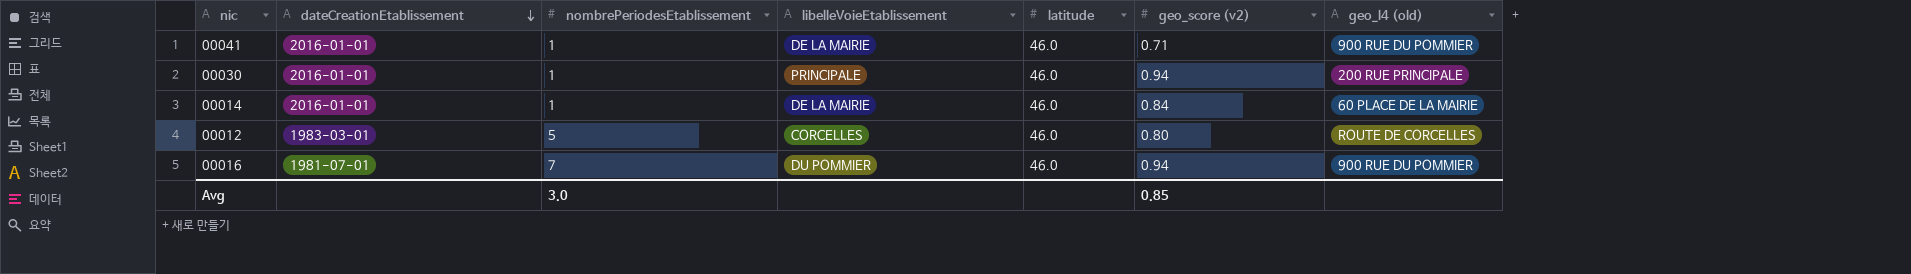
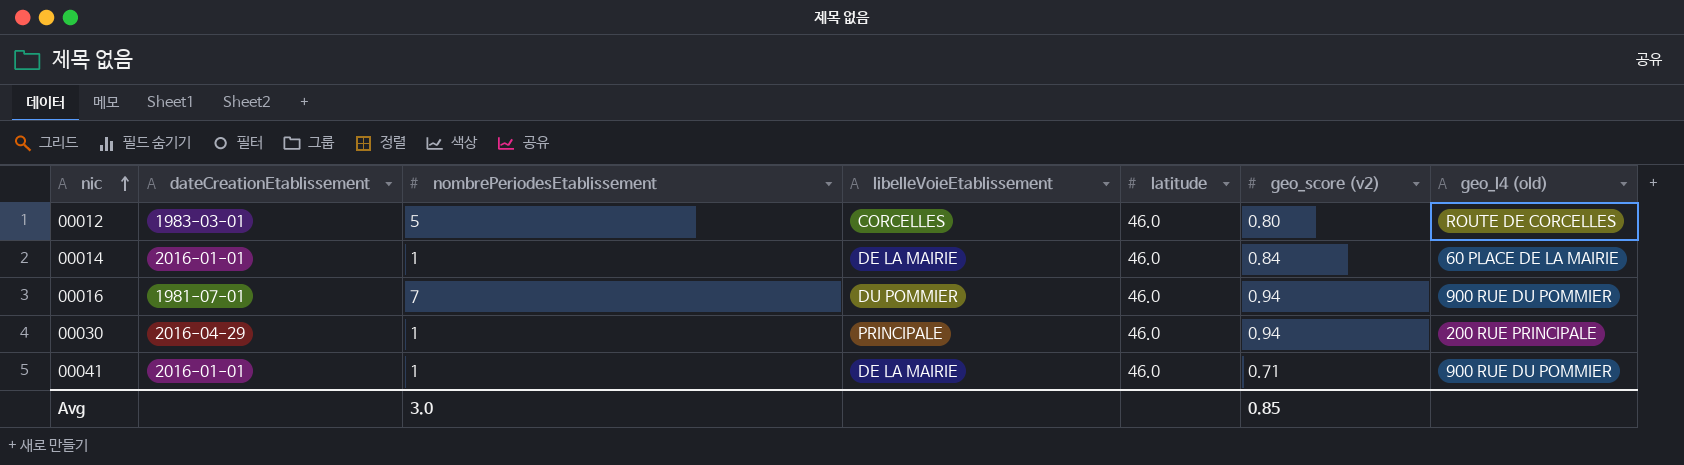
row order: dateCreationEtablissement descending -> nic ascending
00030 | dateCreationEtablissement: 2016-01-01 -> 2016-04-29

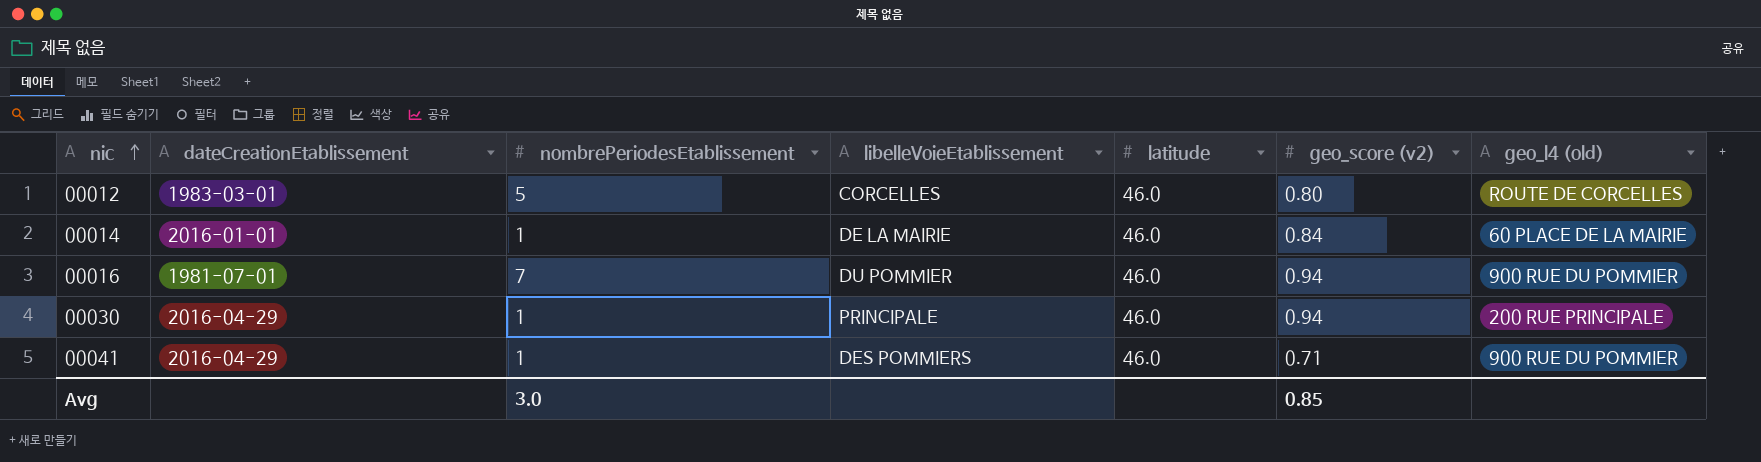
00041 | dateCreationEtablissement: 2016-01-01 -> 2016-04-29
00041 | libelleVoieEtablissement: DE LA MAIRIE -> DES POMMIERS

